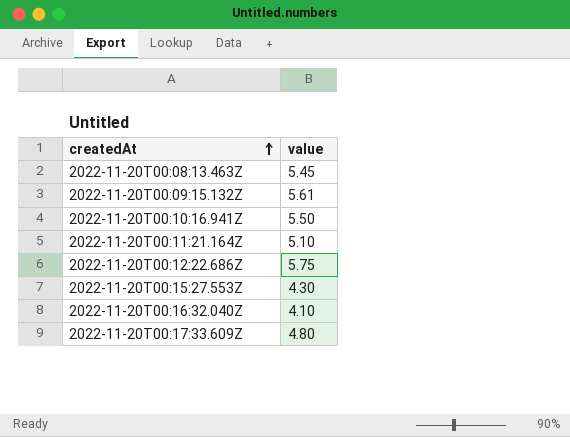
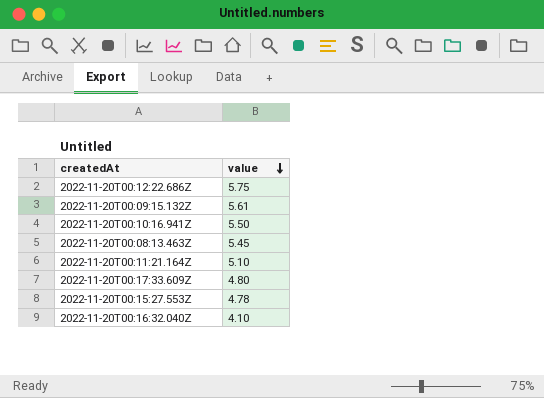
row order: createdAt ascending -> value descending
2022-11-20T00:15:27.553Z | value: 4.30 -> 4.78

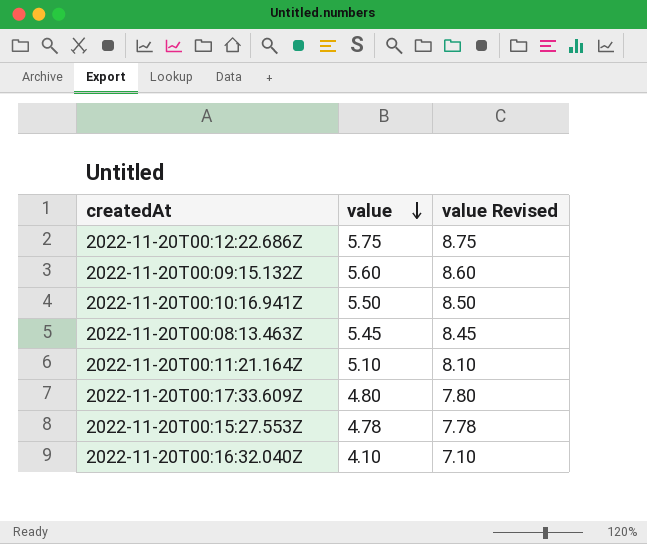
column value Revised | formula: none -> [value] + 3
2022-11-20T00:09:15.132Z | value: 5.61 -> 5.60

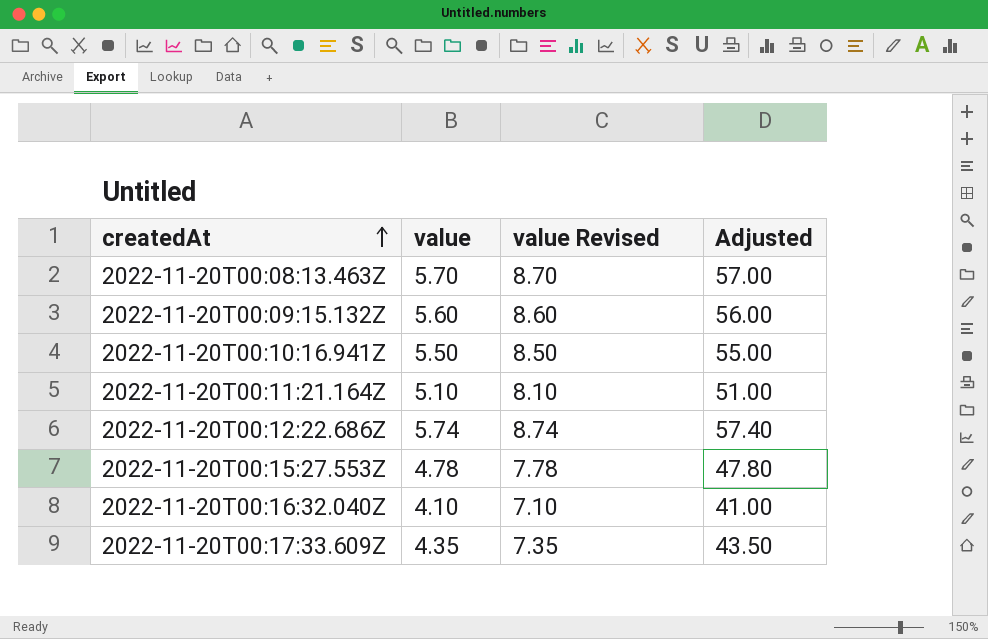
row order: value descending -> createdAt ascending
column Adjusted | formula: none -> [value] * 10
2022-11-20T00:08:13.463Z | value: 5.45 -> 5.70
2022-11-20T00:08:13.463Z | value Revised: 8.45 -> 8.70
2022-11-20T00:12:22.686Z | value: 5.75 -> 5.74
2022-11-20T00:12:22.686Z | value Revised: 8.75 -> 8.74
2022-11-20T00:17:33.609Z | value: 4.80 -> 4.35
2022-11-20T00:17:33.609Z | value Revised: 7.80 -> 7.35

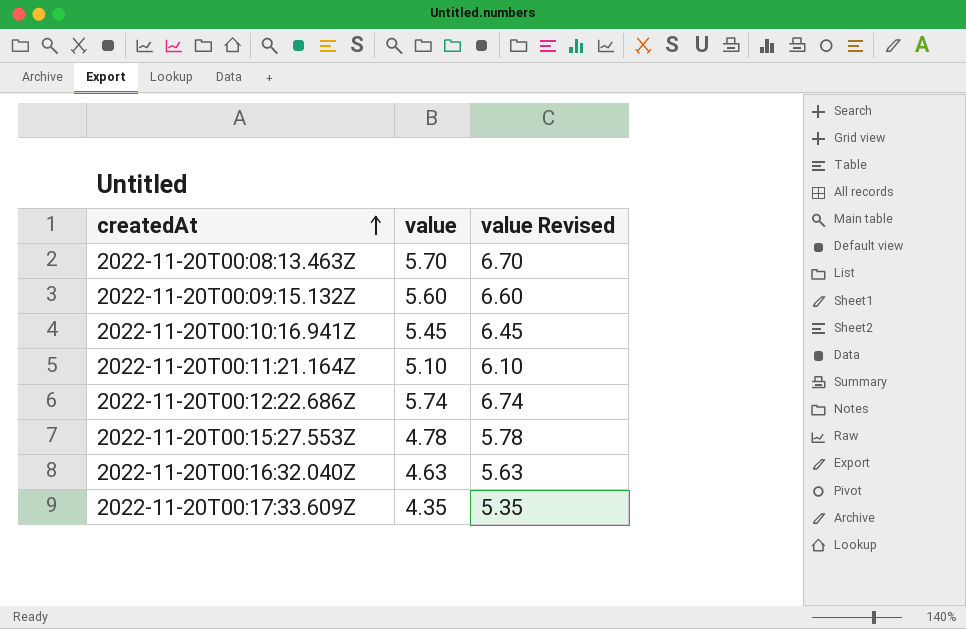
column Adjusted | formula: [value] * 10 -> none
column value Revised | formula: [value] + 3 -> [value] + 1
2022-11-20T00:10:16.941Z | value: 5.50 -> 5.45
2022-11-20T00:16:32.040Z | value: 4.10 -> 4.63

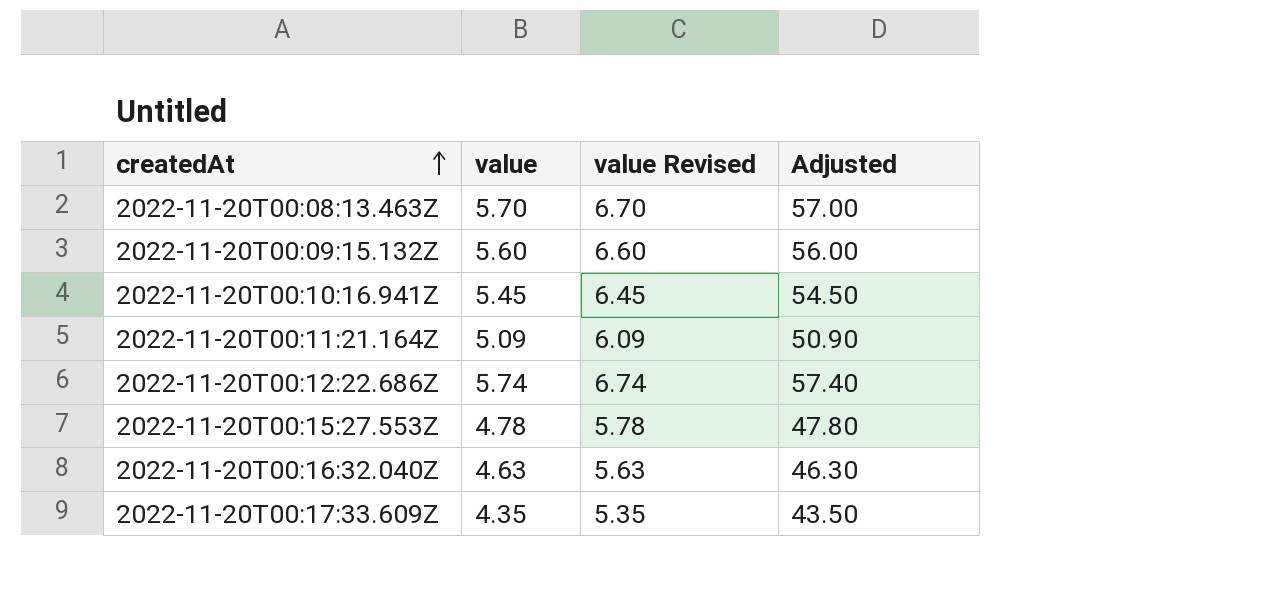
column Adjusted | formula: none -> [value] * 10
2022-11-20T00:11:21.164Z | value: 5.10 -> 5.09
2022-11-20T00:11:21.164Z | value Revised: 6.10 -> 6.09

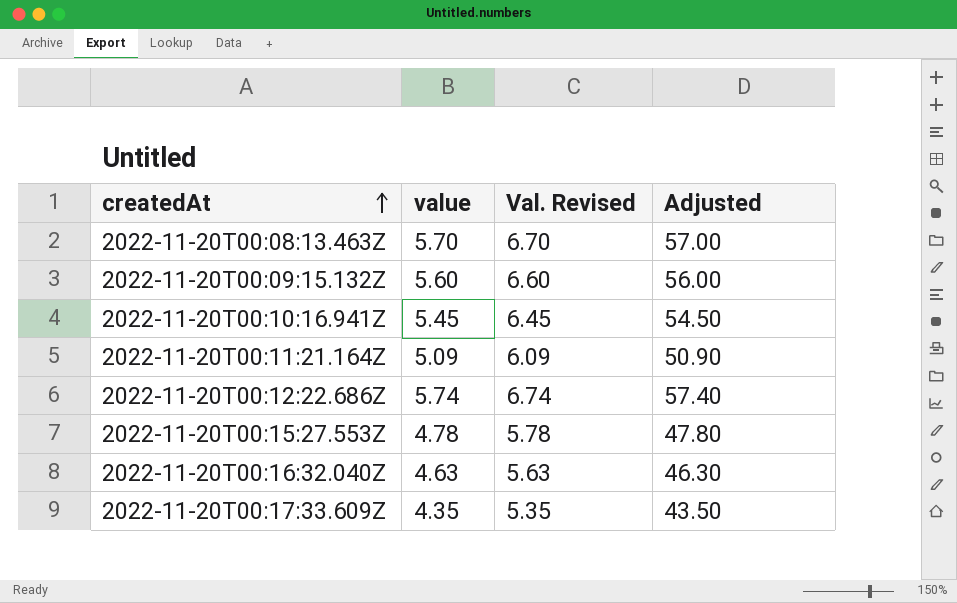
column name: value Revised -> Val. Revised

